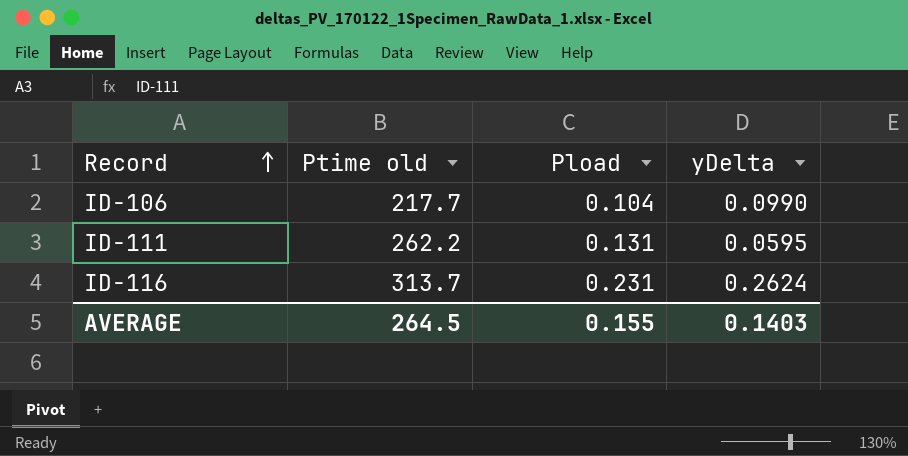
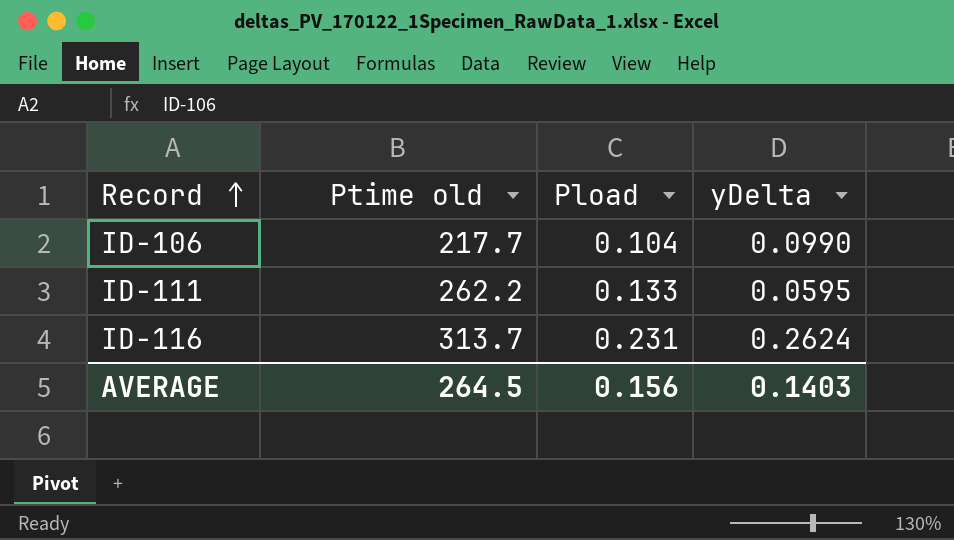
ID-111 | Pload: 0.131 -> 0.133
AVERAGE | Pload: 0.155 -> 0.156

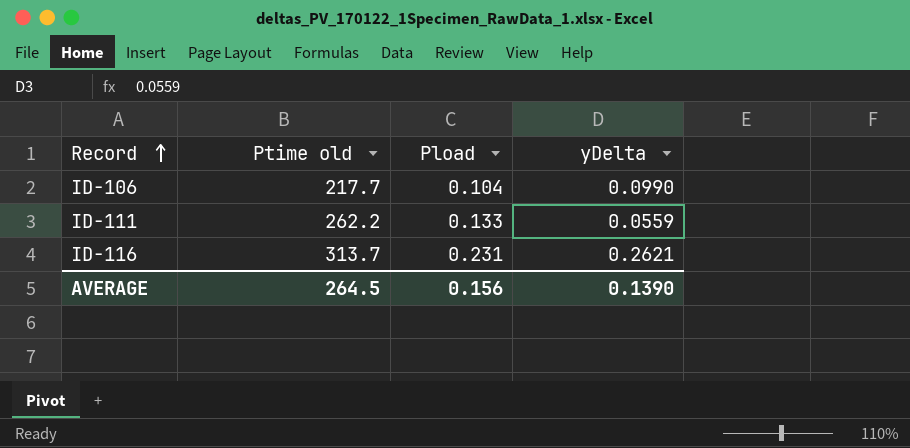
ID-111 | yDelta: 0.0595 -> 0.0559
ID-116 | yDelta: 0.2624 -> 0.2621
AVERAGE | yDelta: 0.1403 -> 0.1390

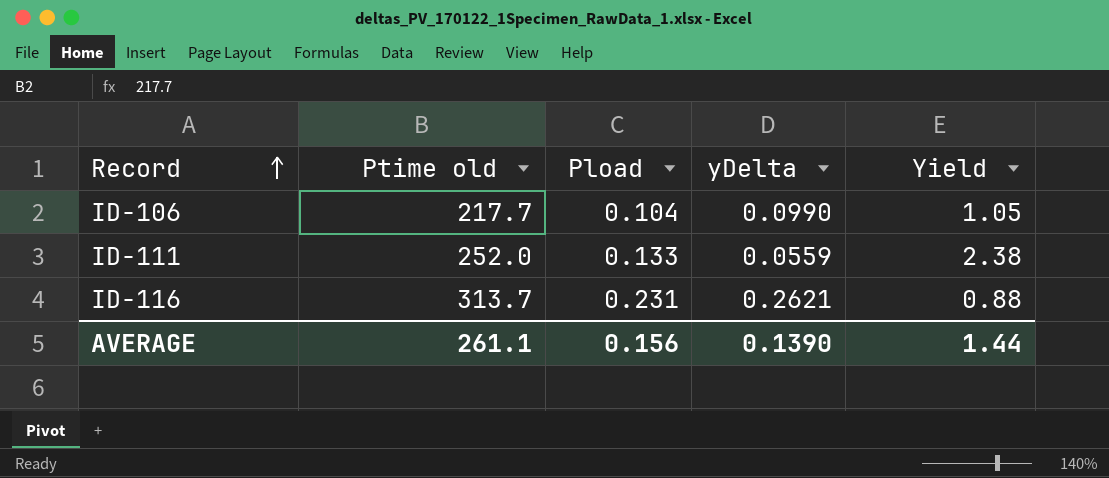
column Yield | formula: none -> [Pload] / [yDelta]
ID-111 | Ptime old: 262.2 -> 252.0
AVERAGE | Ptime old: 264.5 -> 261.1

